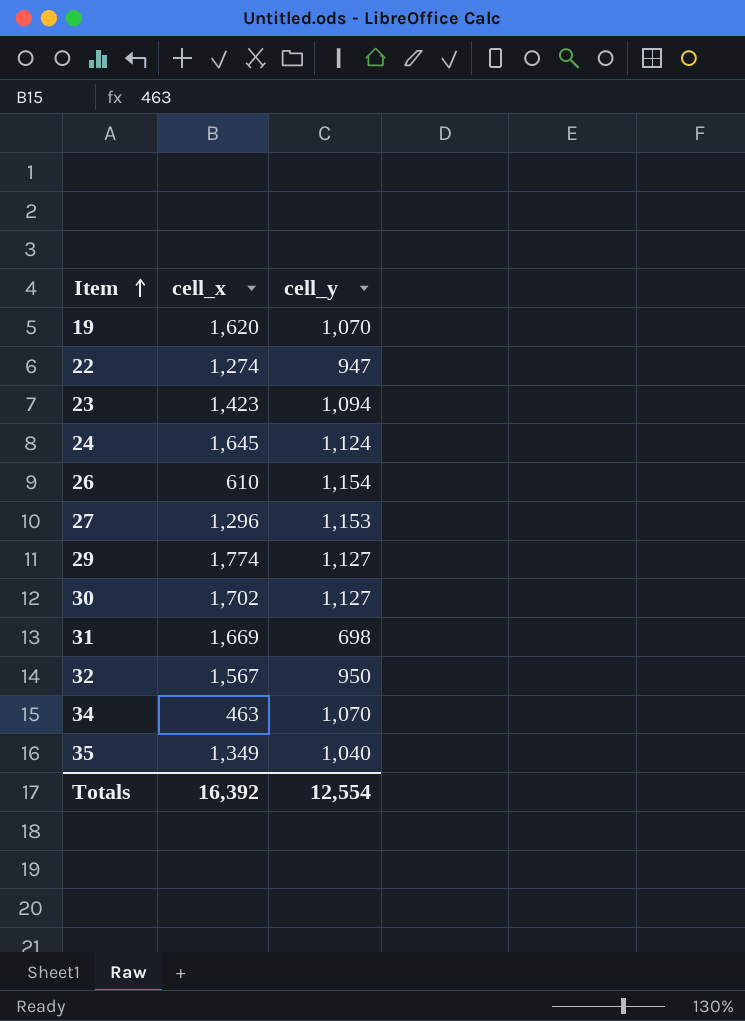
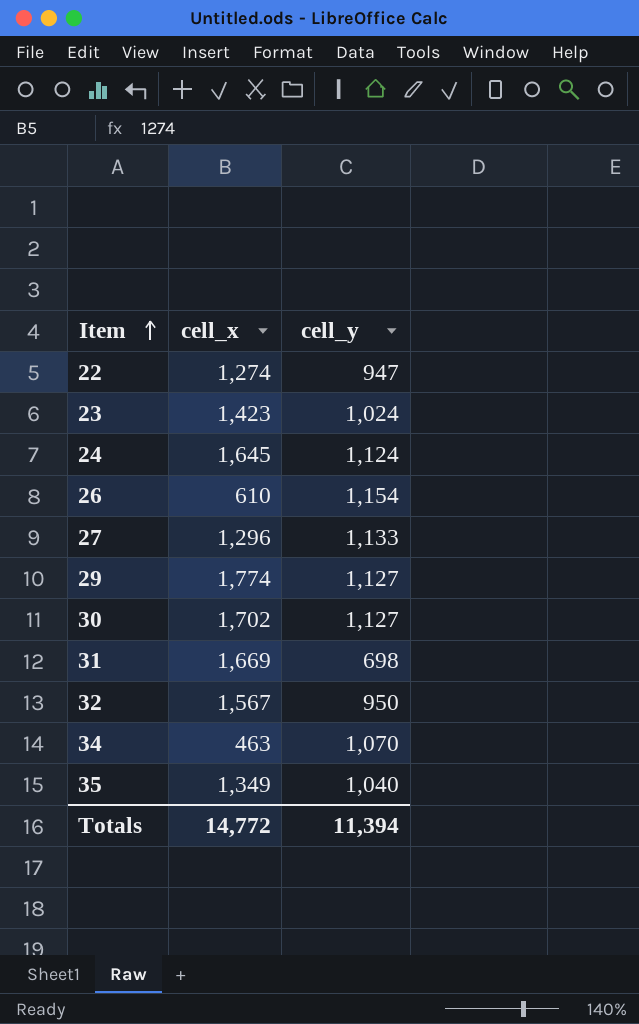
row 19: 1,620 | 1,070 -> none
23 | cell_y: 1,094 -> 1,024
27 | cell_y: 1,153 -> 1,133
Totals | cell_x: 16,392 -> 14,772
Totals | cell_y: 12,554 -> 11,394

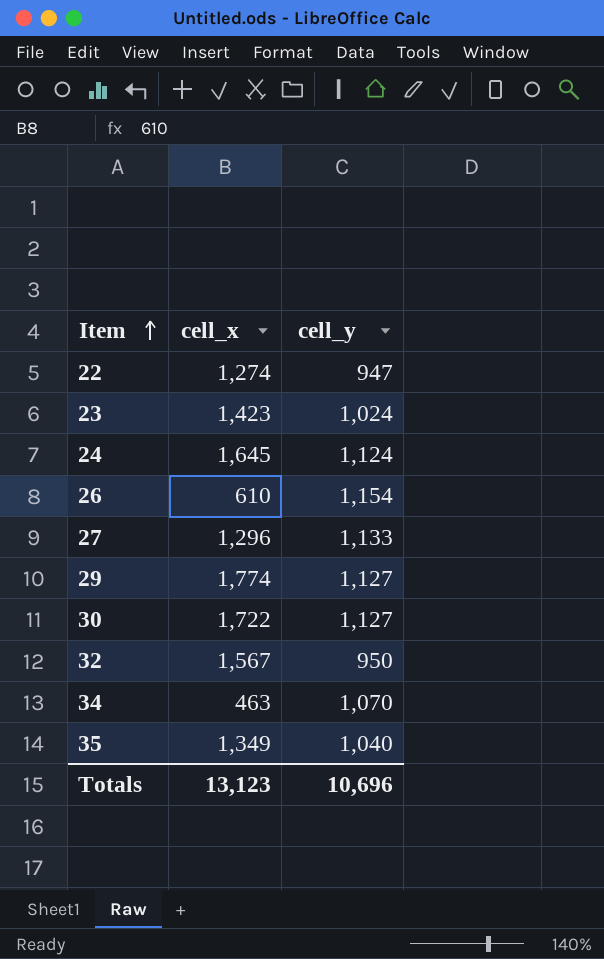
row 31: 1,669 | 698 -> none
30 | cell_x: 1,702 -> 1,722
Totals | cell_x: 14,772 -> 13,123
Totals | cell_y: 11,394 -> 10,696

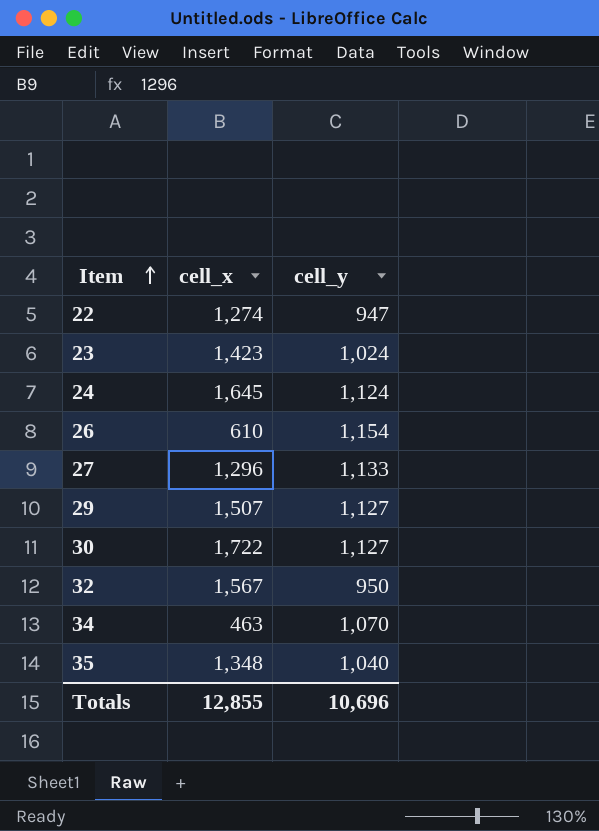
29 | cell_x: 1,774 -> 1,507
35 | cell_x: 1,349 -> 1,348
Totals | cell_x: 13,123 -> 12,855

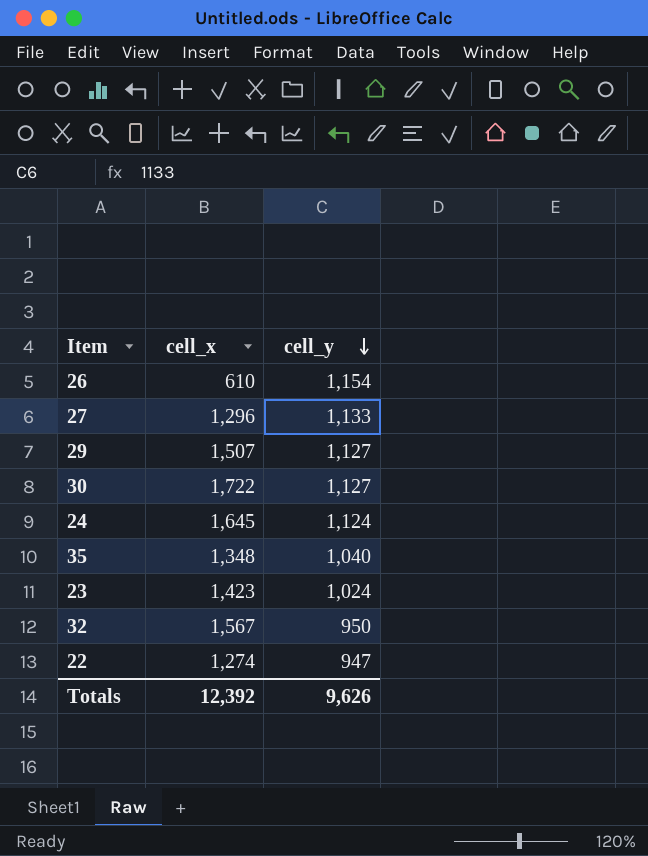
row order: Item ascending -> cell_y descending
row 34: 463 | 1,070 -> none
Totals | cell_x: 12,855 -> 12,392
Totals | cell_y: 10,696 -> 9,626

